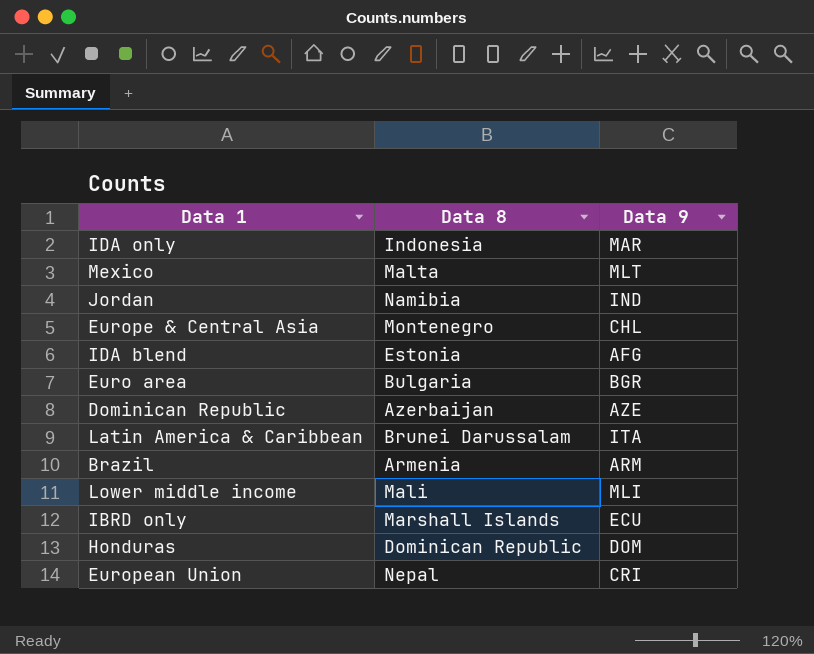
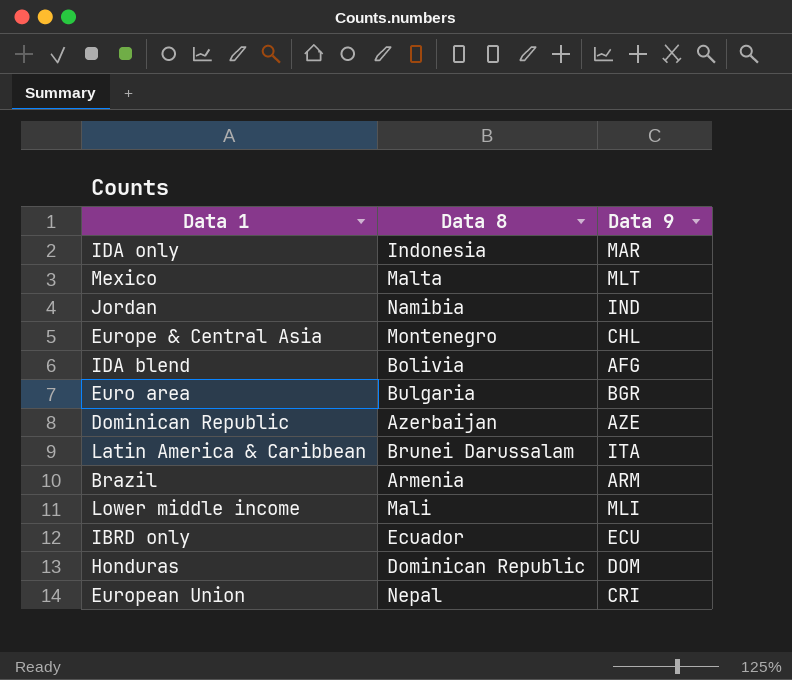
IDA blend | Data 8: Estonia -> Bolivia
IBRD only | Data 8: Marshall Islands -> Ecuador

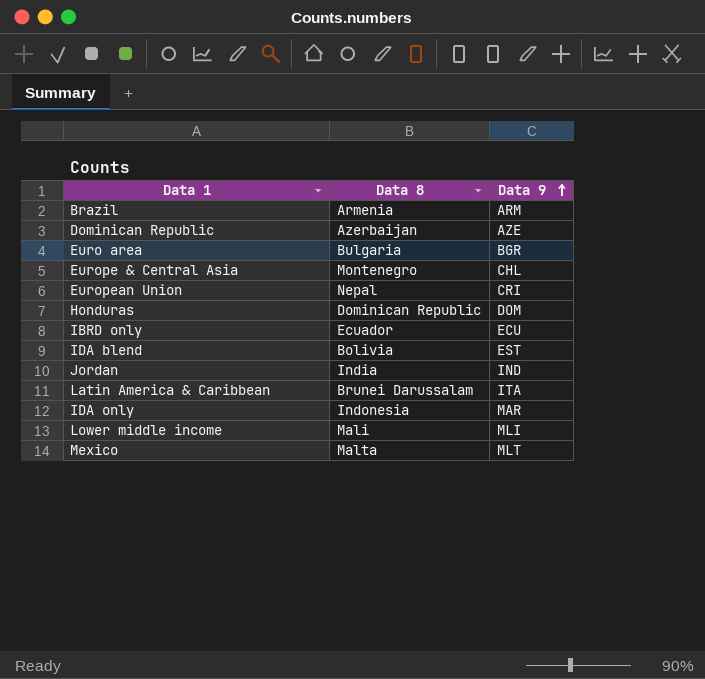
row order: none -> Data 9 ascending
IDA blend | Data 9: AFG -> EST
Jordan | Data 8: Namibia -> India

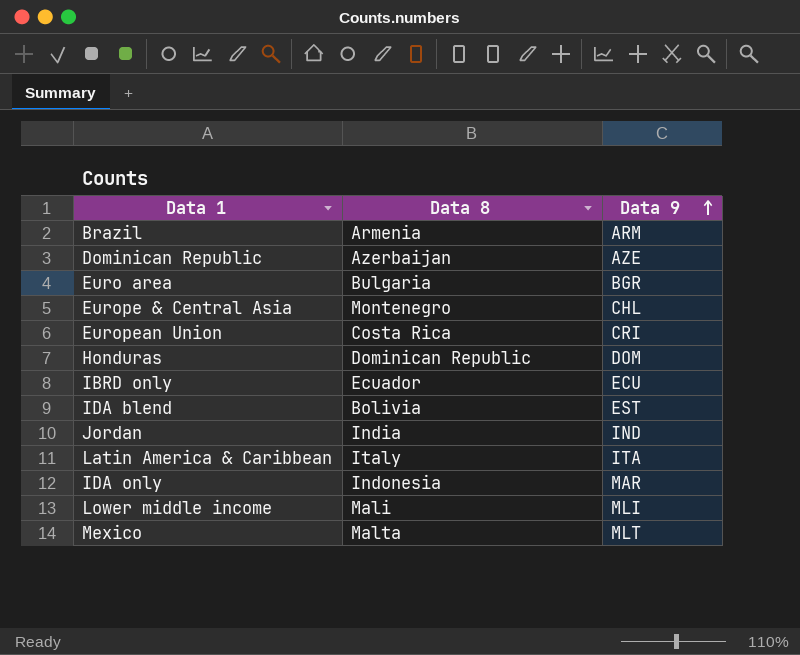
European Union | Data 8: Nepal -> Costa Rica
Latin America & Caribbean | Data 8: Brunei Darussalam -> Italy

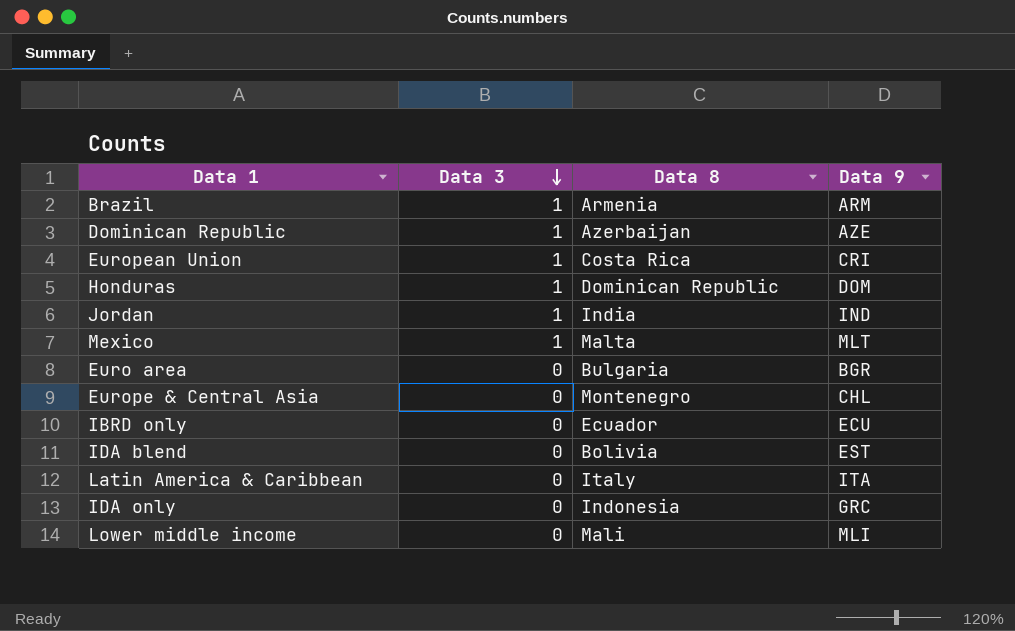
row order: Data 9 ascending -> Data 3 descending
column Data 3 | position: none -> 2
IDA only | Data 9: MAR -> GRC

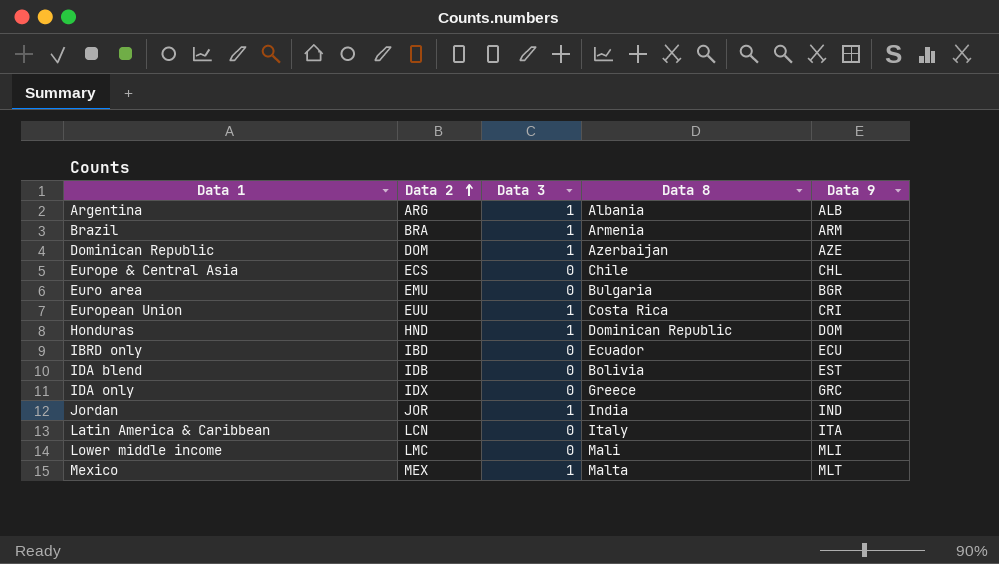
row order: Data 3 descending -> Data 2 ascending
column Data 2 | position: none -> 2
row Argentina: none -> ARG | 1 | Albania | ALB
Europe & Central Asia | Data 8: Montenegro -> Chile
IDA only | Data 8: Indonesia -> Greece

